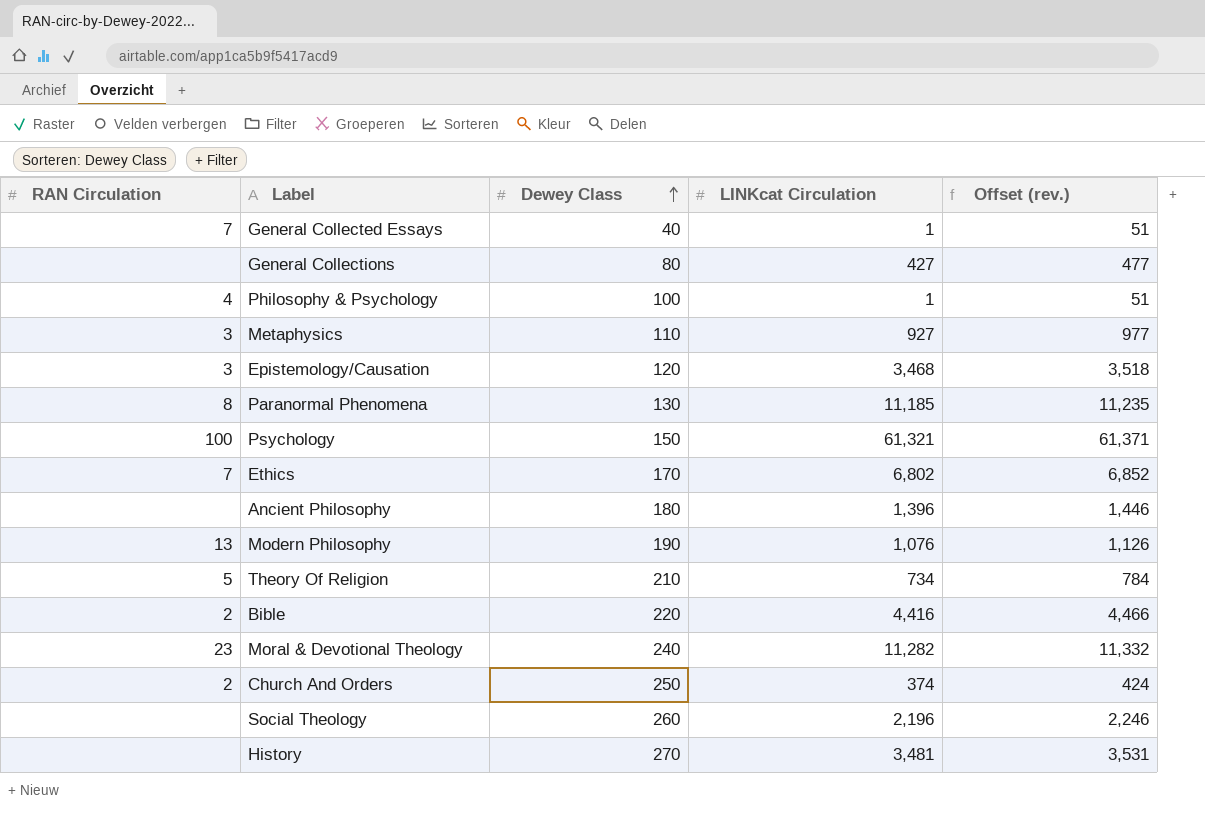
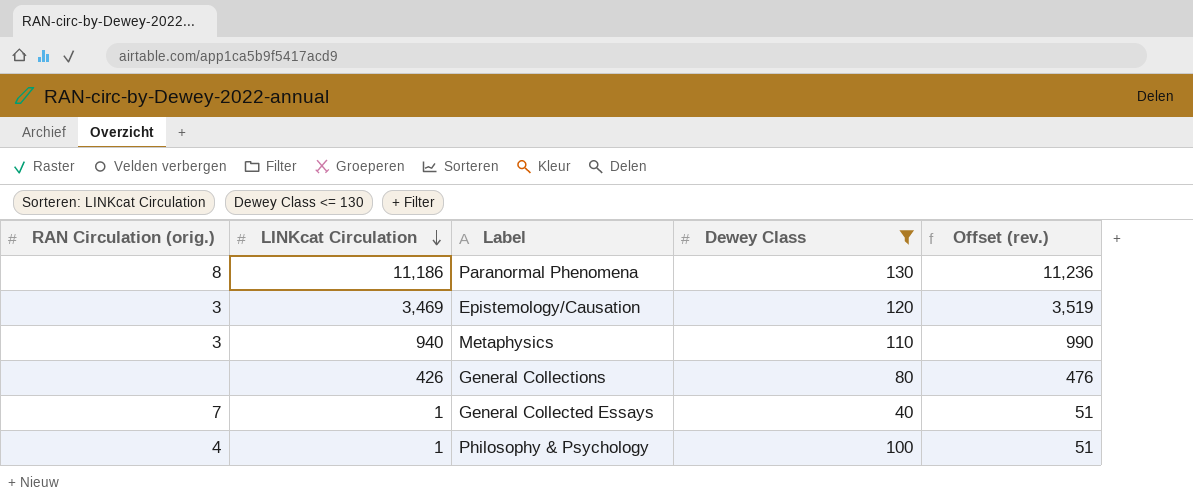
filter: none -> Dewey Class <= 130
row order: Dewey Class ascending -> LINKcat Circulation descending
column name: RAN Circulation -> RAN Circulation (orig.)
column LINKcat Circulation | position: 4 -> 2
Paranormal Phenomena | LINKcat Circulation: 11,185 -> 11,186
Paranormal Phenomena | Offset (rev.): 11,235 -> 11,236
Epistemology/Causation | LINKcat Circulation: 3,468 -> 3,469
Epistemology/Causation | Offset (rev.): 3,518 -> 3,519
Metaphysics | LINKcat Circulation: 927 -> 940
Metaphysics | Offset (rev.): 977 -> 990
General Collections | LINKcat Circulation: 427 -> 426
General Collections | Offset (rev.): 477 -> 476

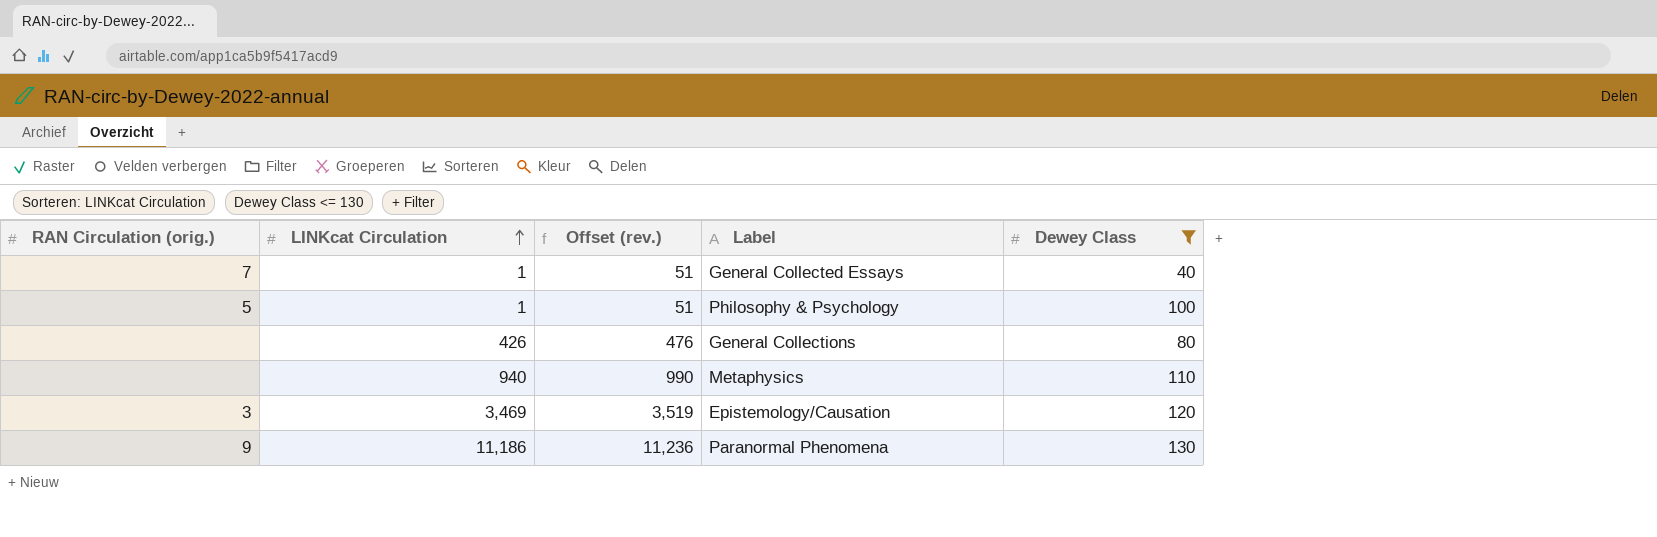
row order: LINKcat Circulation descending -> LINKcat Circulation ascending
column Offset (rev.) | position: 5 -> 3
Philosophy & Psychology | RAN Circulation (orig.): 4 -> 5
Metaphysics | RAN Circulation (orig.): 3 -> none
Paranormal Phenomena | RAN Circulation (orig.): 8 -> 9

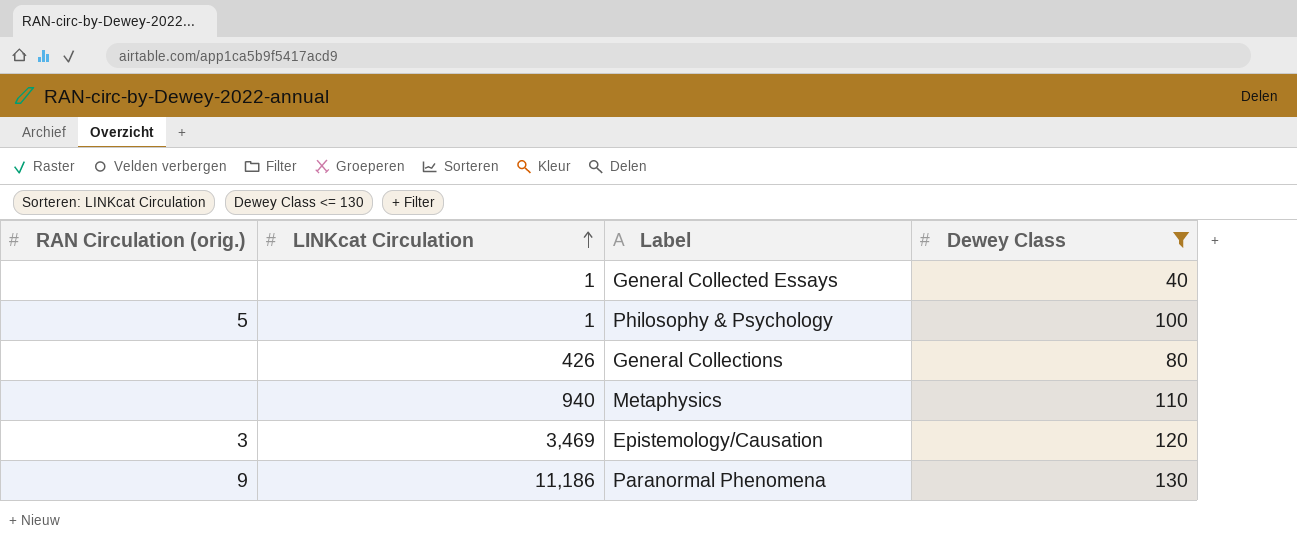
column Offset (rev.) | formula: [LINKcat Circulation] + 50 -> none
General Collected Essays | RAN Circulation (orig.): 7 -> none

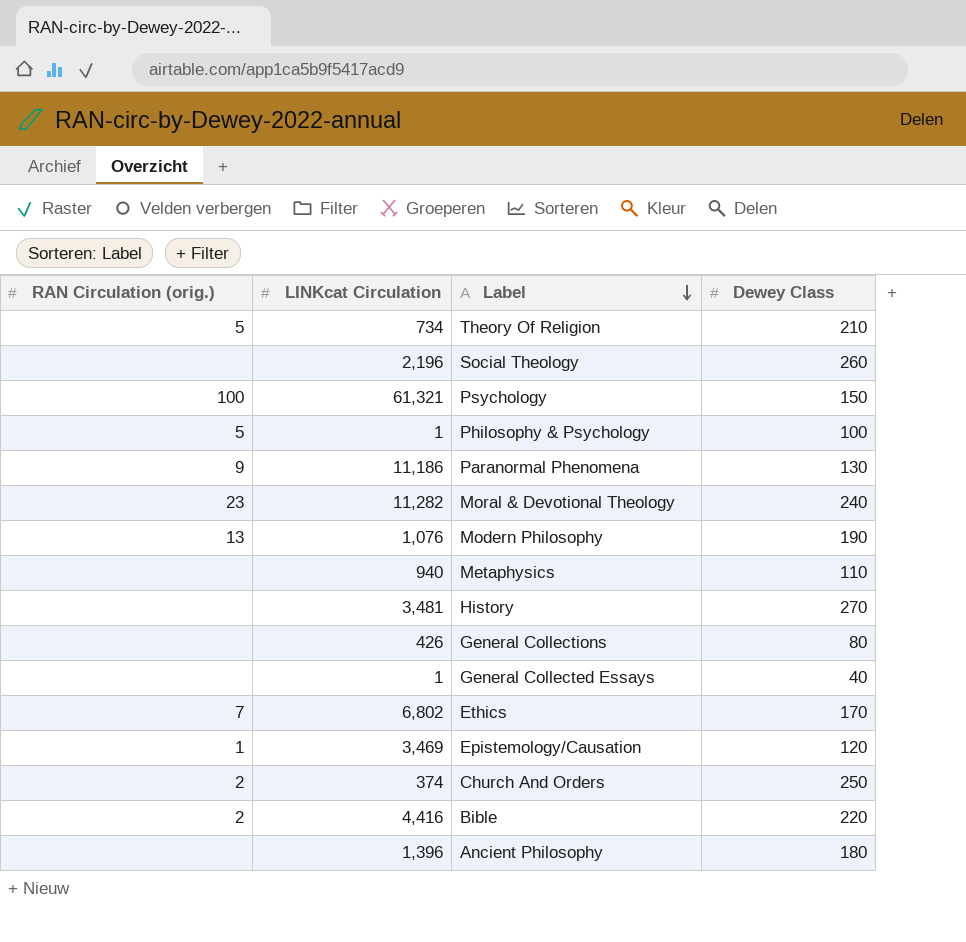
filter: Dewey Class <= 130 -> none
row order: LINKcat Circulation ascending -> Label descending
Epistemology/Causation | RAN Circulation (orig.): 3 -> 1

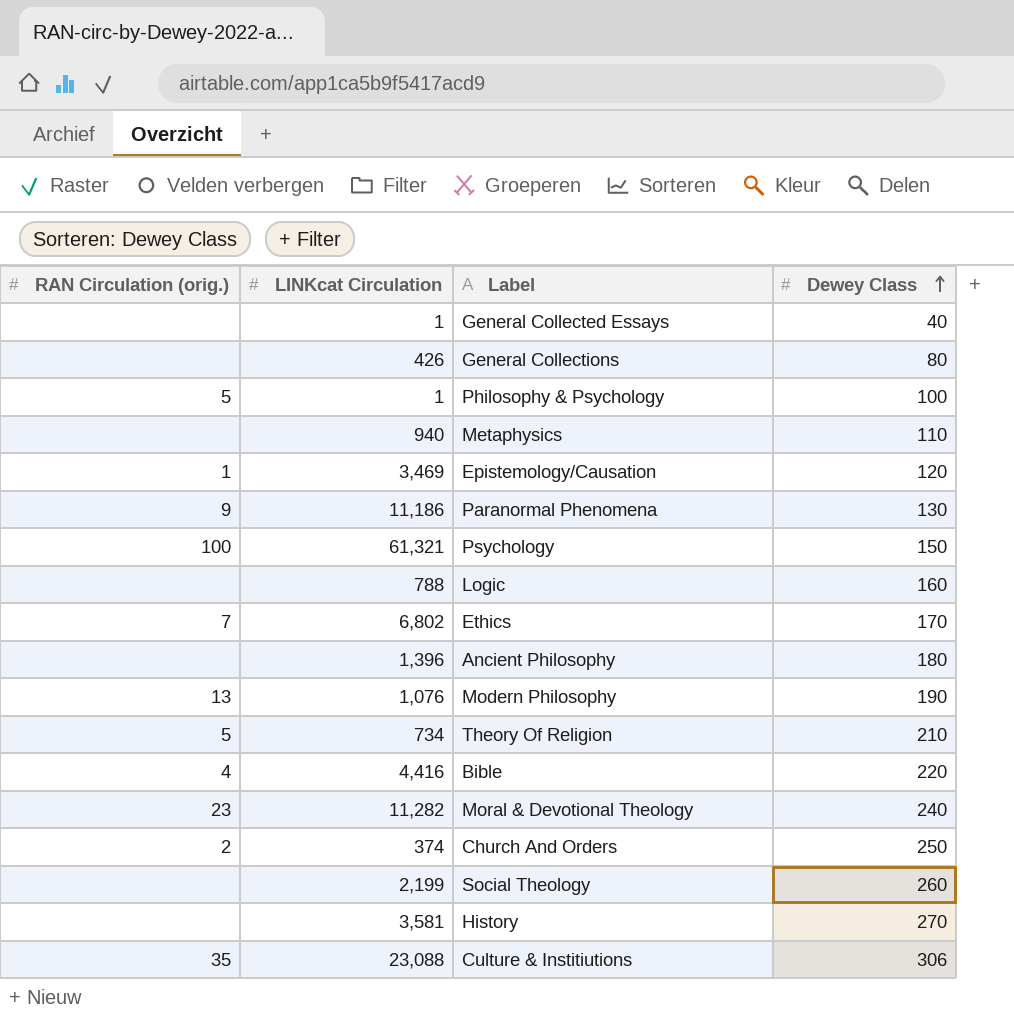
row order: Label descending -> Dewey Class ascending
row Logic: none -> none | 788 | 160
Bible | RAN Circulation (orig.): 2 -> 4
Social Theology | LINKcat Circulation: 2,196 -> 2,199
History | LINKcat Circulation: 3,481 -> 3,581
row Culture & Institiutions: none -> 35 | 23,088 | 306

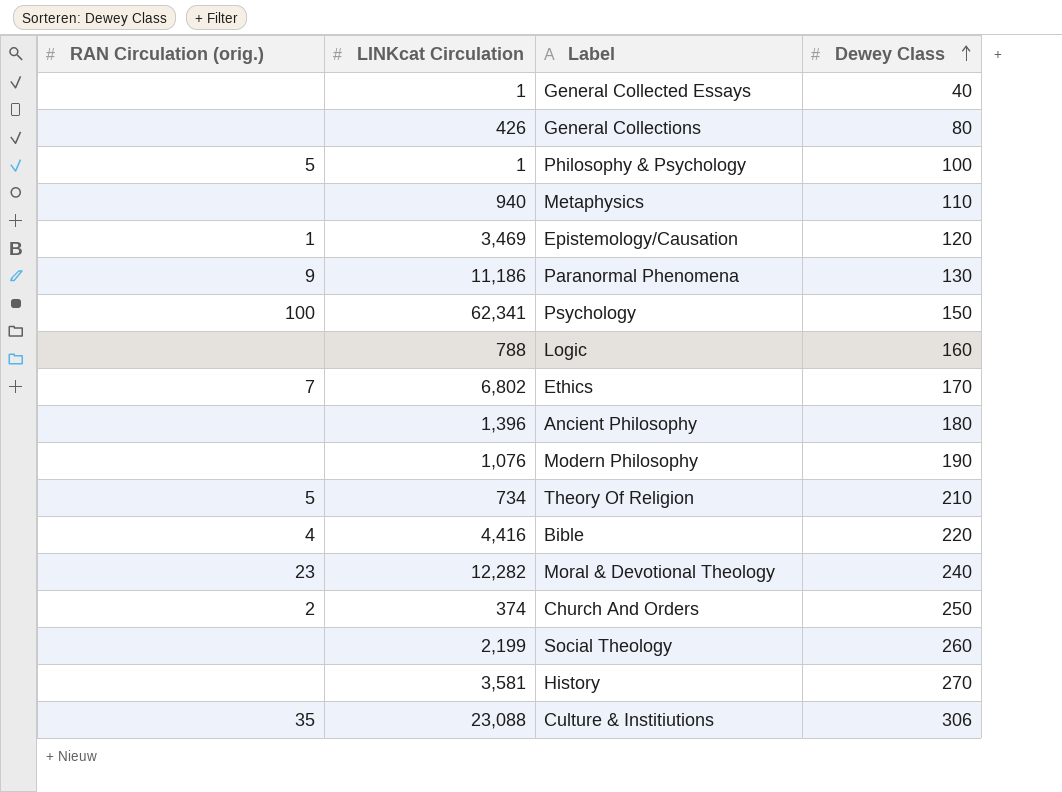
Psychology | LINKcat Circulation: 61,321 -> 62,341
Modern Philosophy | RAN Circulation (orig.): 13 -> none
Moral & Devotional Theology | LINKcat Circulation: 11,282 -> 12,282

